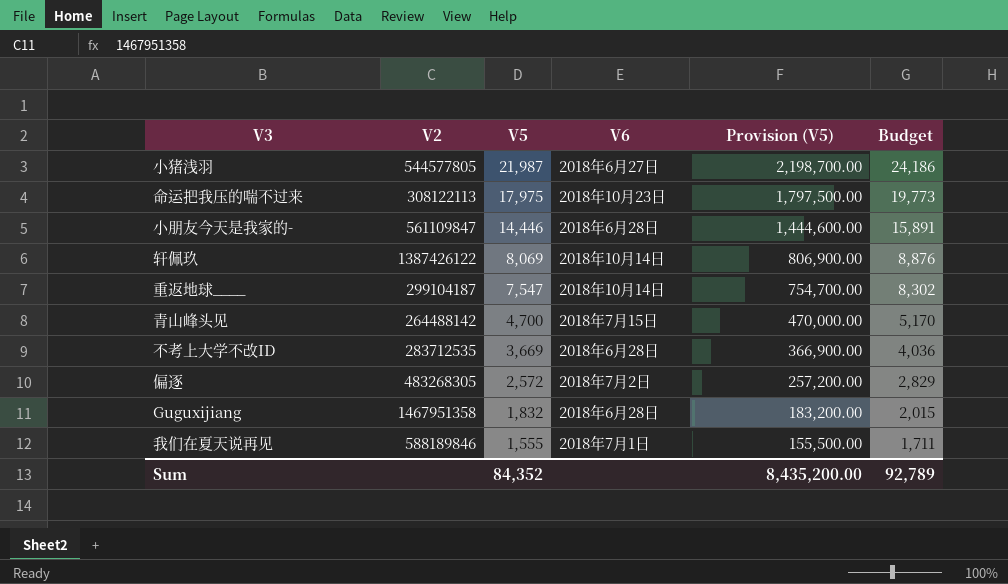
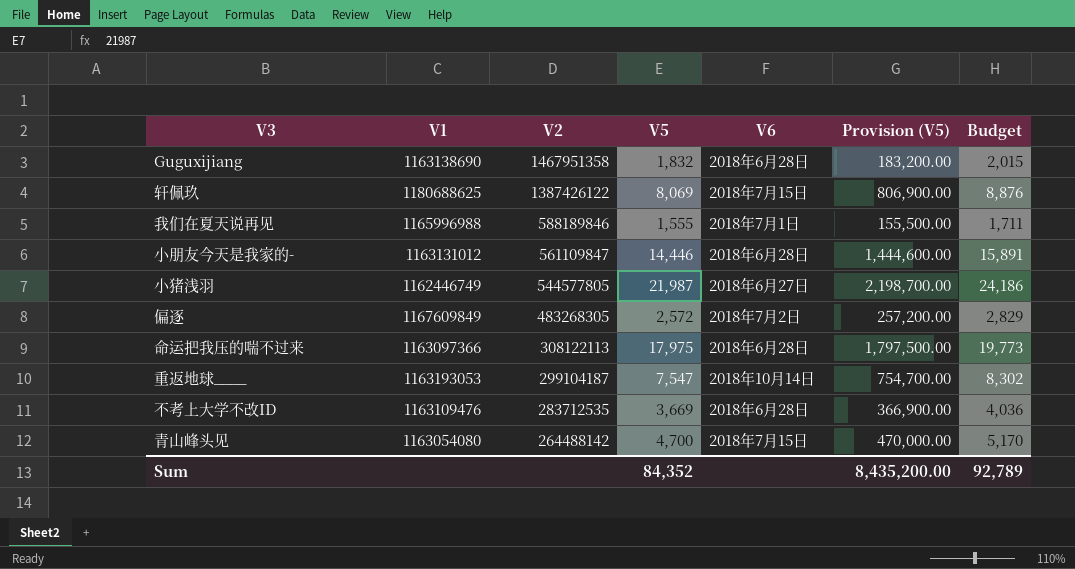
row order: V5 descending -> V2 descending
column V1 | position: none -> 2
轩佩玖 | V6: 2018年10月14日 -> 2018年7月15日
命运把我压的喘不过来 | V6: 2018年10月23日 -> 2018年6月28日

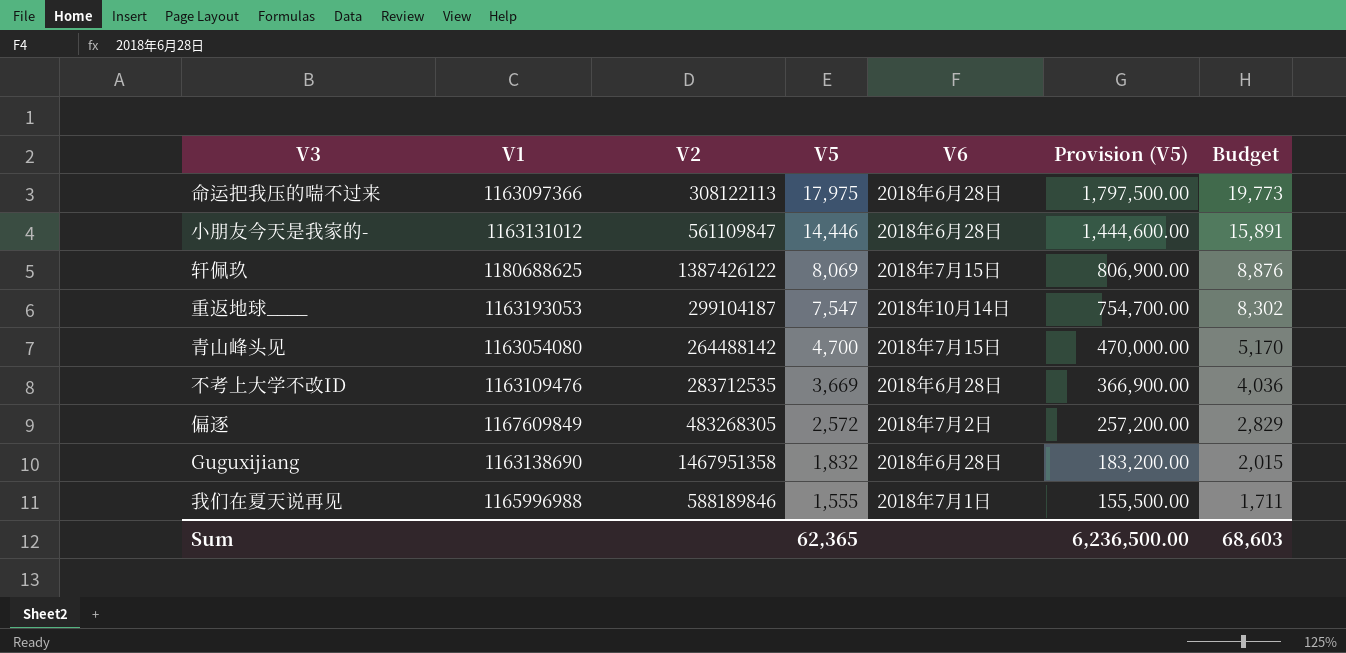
row order: V2 descending -> V5 descending
row 小猪浅羽: 1162446749 | 544577805 | 21,987 | 2018年6月27日 | 2,198,700.00 | 24,186 -> none
Sum | V5: 84,352 -> 62,365
Sum | Provision (V5): 8,435,200.00 -> 6,236,500.00
Sum | Budget: 92,789 -> 68,603

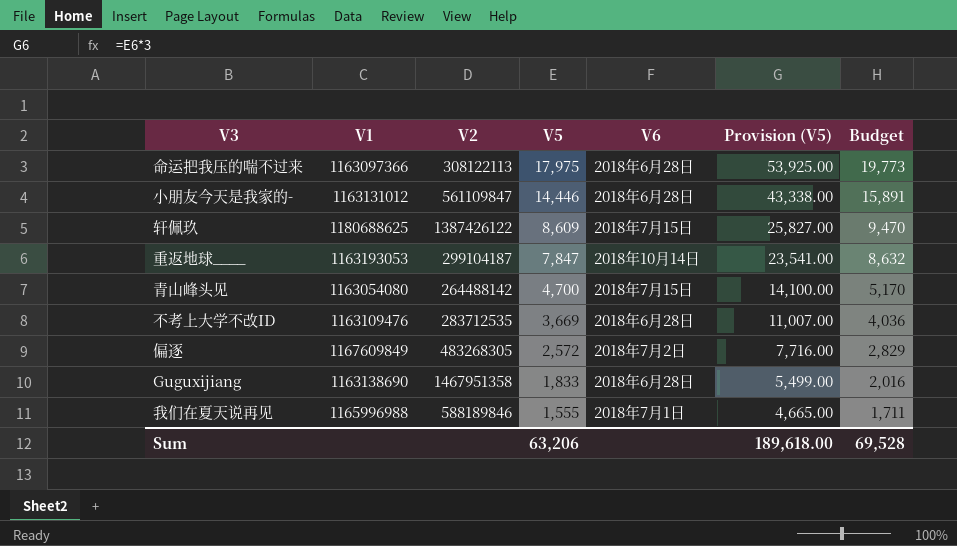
column Provision (V5) | formula: [V5] * 100 -> [V5] * 3
轩佩玖 | V5: 8,069 -> 8,609
轩佩玖 | Budget: 8,876 -> 9,470
重返地球____ | V5: 7,547 -> 7,847
重返地球____ | Budget: 8,302 -> 8,632
Guguxijiang | V5: 1,832 -> 1,833
Guguxijiang | Budget: 2,015 -> 2,016
Sum | V5: 62,365 -> 63,206
Sum | Provision (V5): 6,236,500.00 -> 189,618.00
Sum | Budget: 68,603 -> 69,528

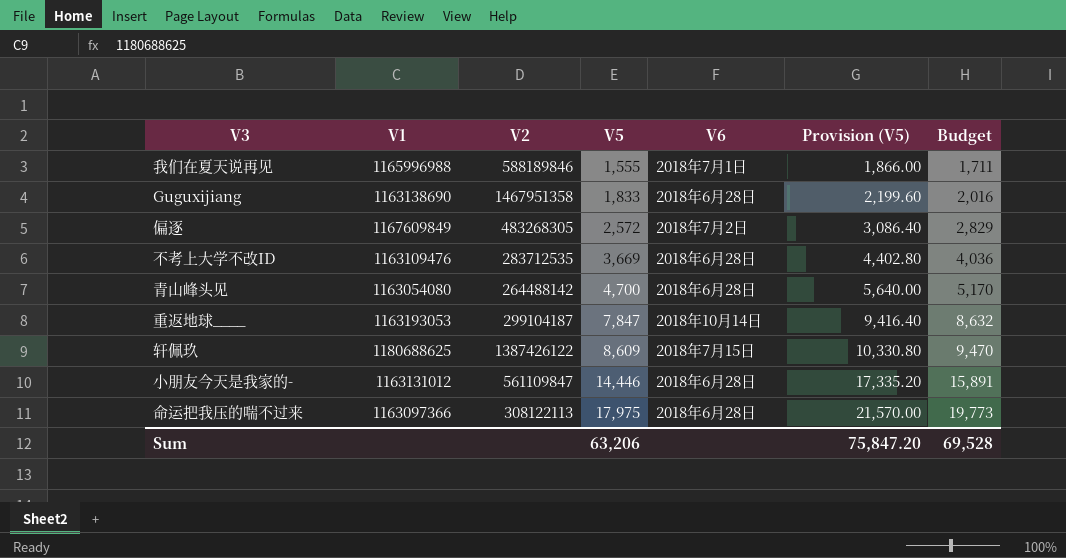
row order: V5 descending -> V5 ascending
column Provision (V5) | formula: [V5] * 3 -> [V5] * 1.2
青山峰头见 | V6: 2018年7月15日 -> 2018年6月28日
Sum | Provision (V5): 189,618.00 -> 75,847.20

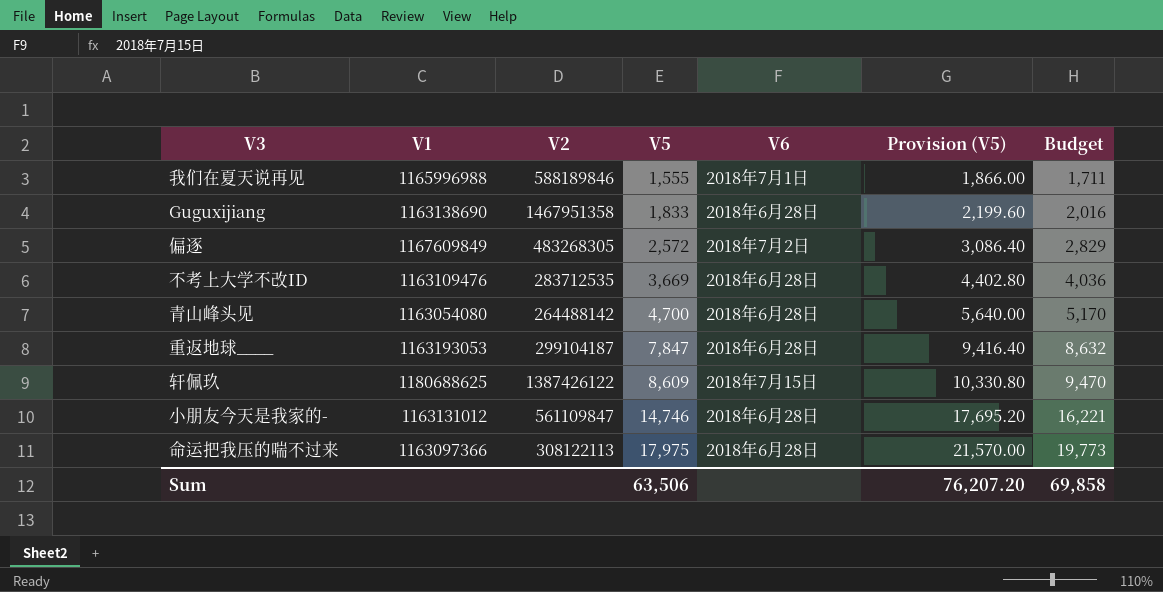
重返地球____ | V6: 2018年10月14日 -> 2018年6月28日
小朋友今天是我家的- | V5: 14,446 -> 14,746
小朋友今天是我家的- | Provision (V5): 17,335.20 -> 17,695.20
小朋友今天是我家的- | Budget: 15,891 -> 16,221
Sum | V5: 63,206 -> 63,506
Sum | Provision (V5): 75,847.20 -> 76,207.20
Sum | Budget: 69,528 -> 69,858

